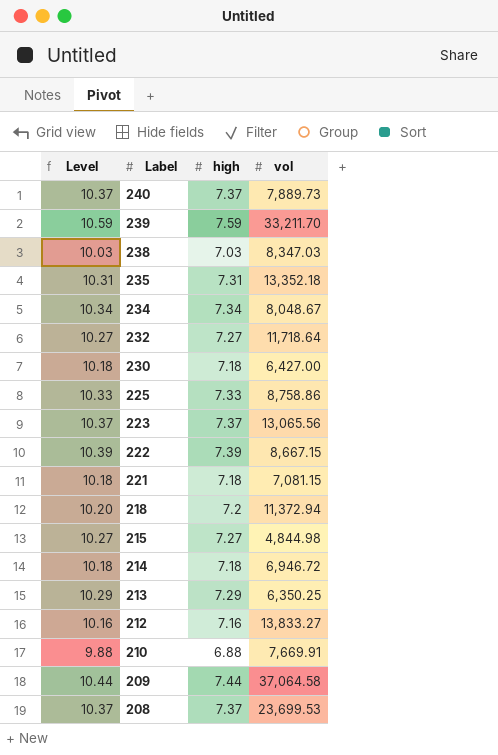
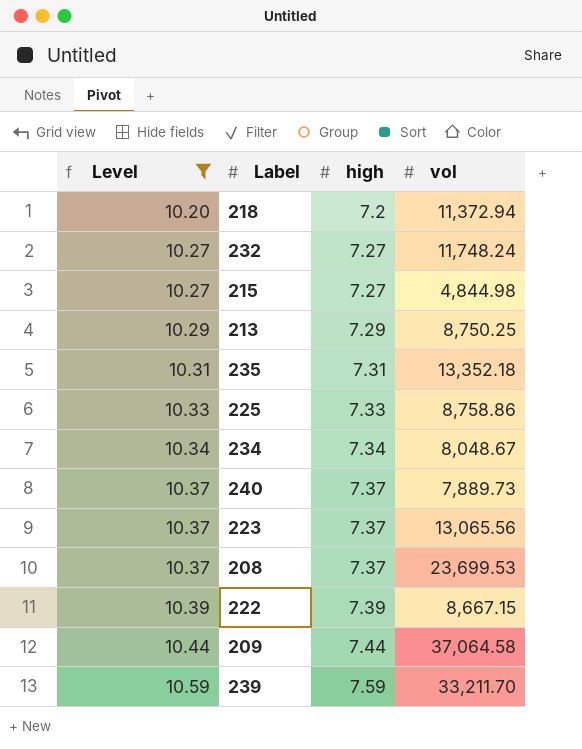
filter: none -> Level >= 10.20
row order: Label descending -> Level ascending
232 | vol: 11,718.64 -> 11,748.24
213 | vol: 6,350.25 -> 8,750.25

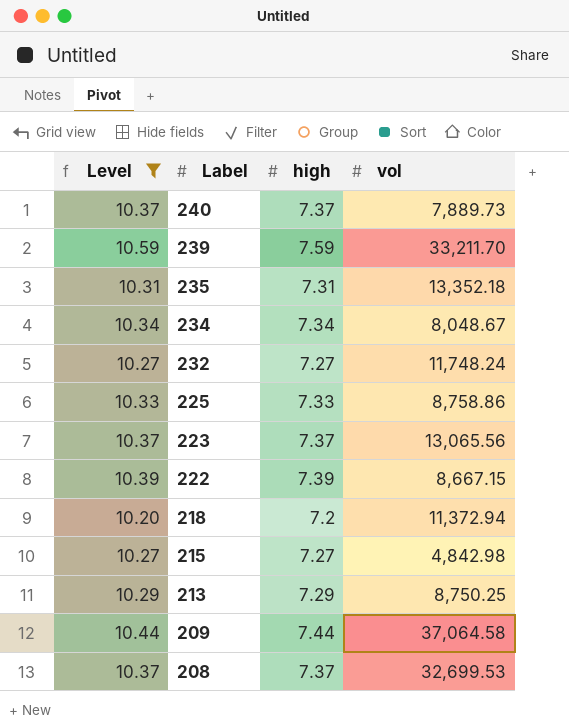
row order: Level ascending -> Label descending
215 | vol: 4,844.98 -> 4,842.98
208 | vol: 23,699.53 -> 32,699.53

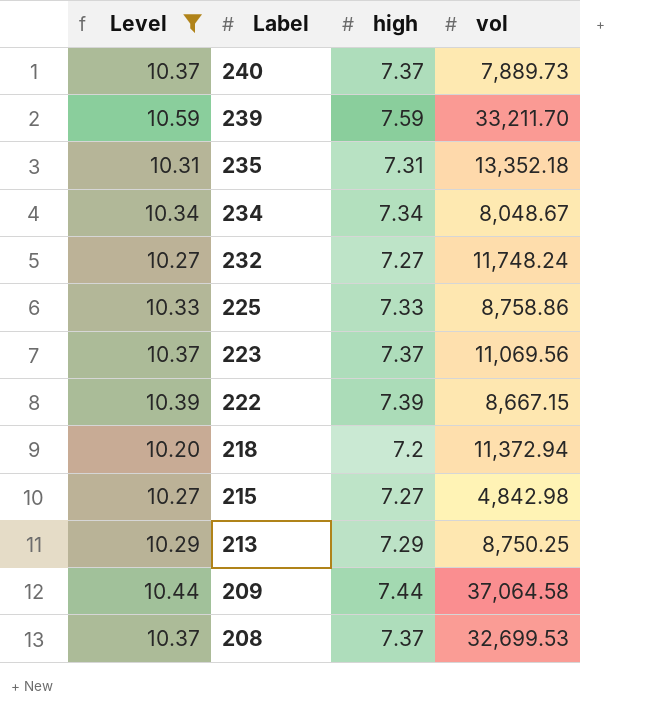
223 | vol: 13,065.56 -> 11,069.56

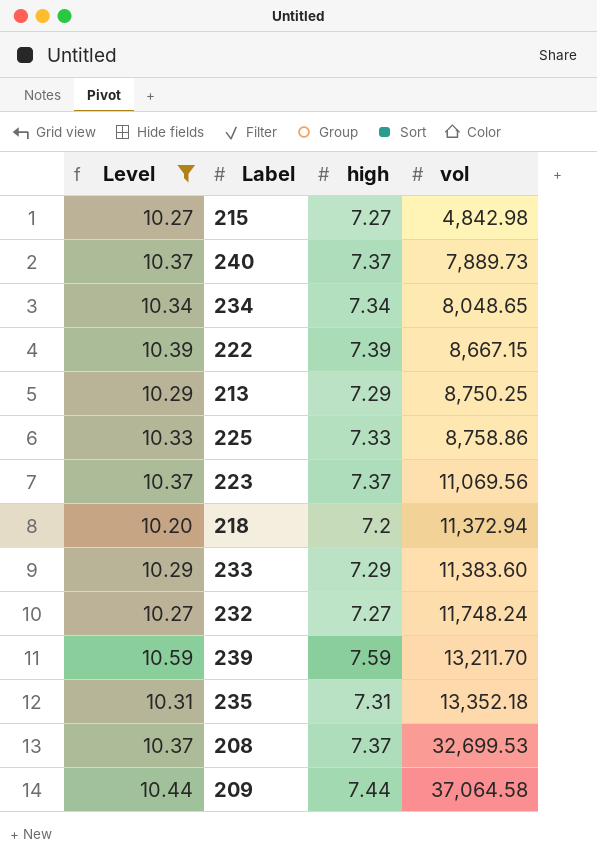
row order: Label descending -> vol ascending
234 | vol: 8,048.67 -> 8,048.65
row 233: none -> 10.29 | 7.29 | 11,383.60
239 | vol: 33,211.70 -> 13,211.70

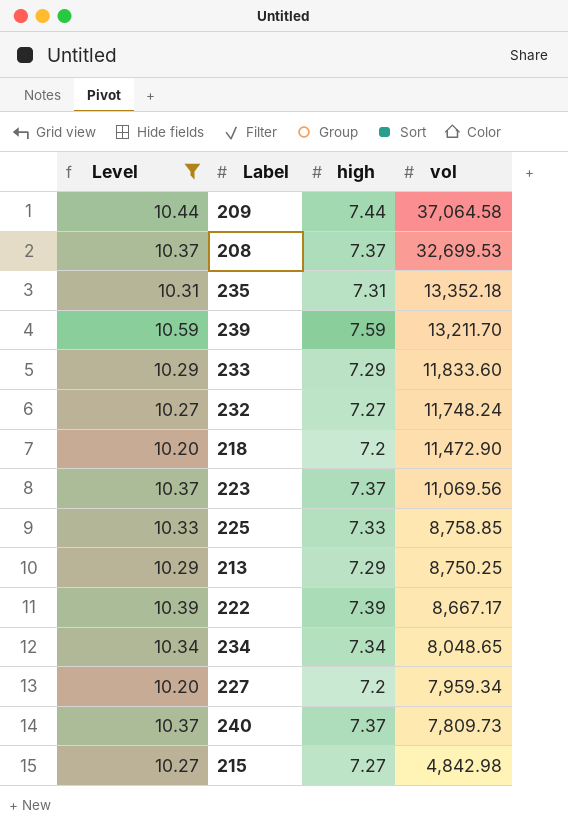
row order: vol ascending -> vol descending
233 | vol: 11,383.60 -> 11,833.60
218 | vol: 11,372.94 -> 11,472.90
225 | vol: 8,758.86 -> 8,758.85
222 | vol: 8,667.15 -> 8,667.17
row 227: none -> 10.20 | 7.2 | 7,959.34
240 | vol: 7,889.73 -> 7,809.73

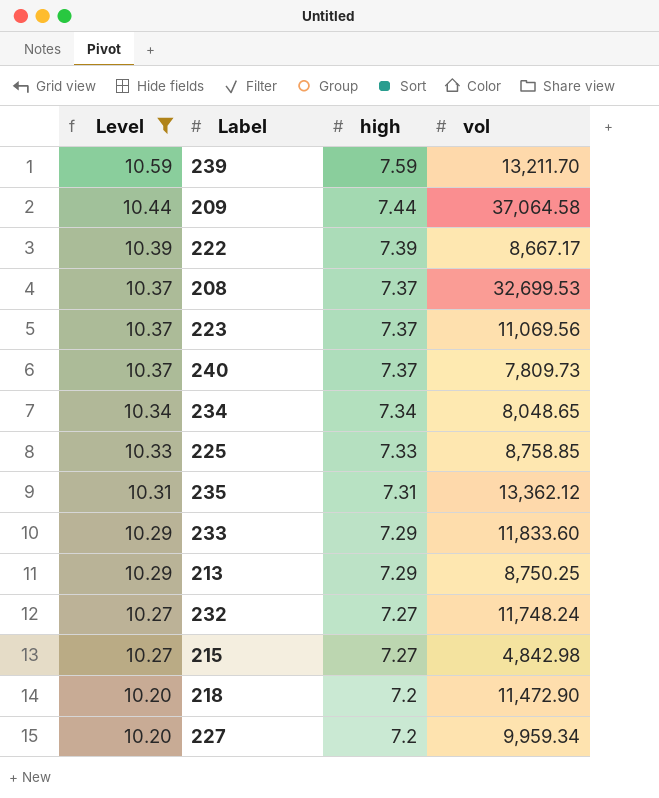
row order: vol descending -> Level descending
235 | vol: 13,352.18 -> 13,362.12
227 | vol: 7,959.34 -> 9,959.34

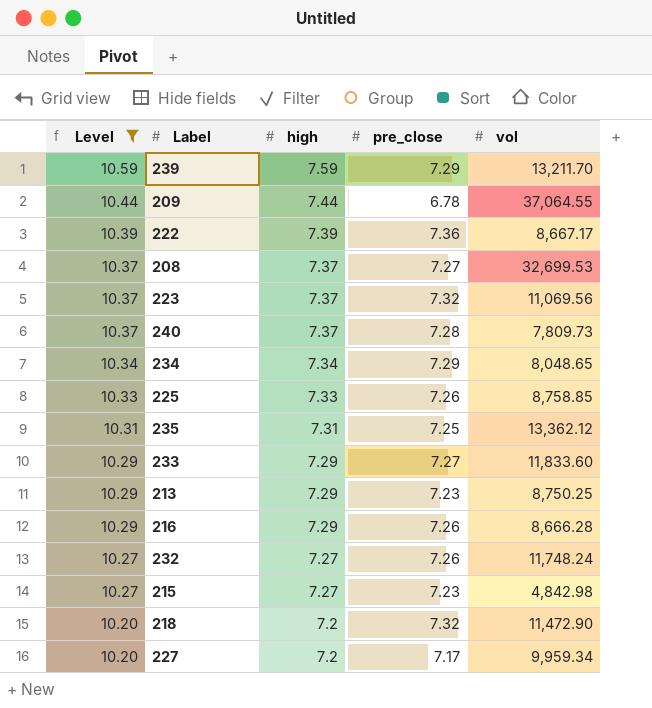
column pre_close | position: none -> 4
209 | vol: 37,064.58 -> 37,064.55
row 216: none -> 10.29 | 7.29 | 7.26 | 8,666.28

